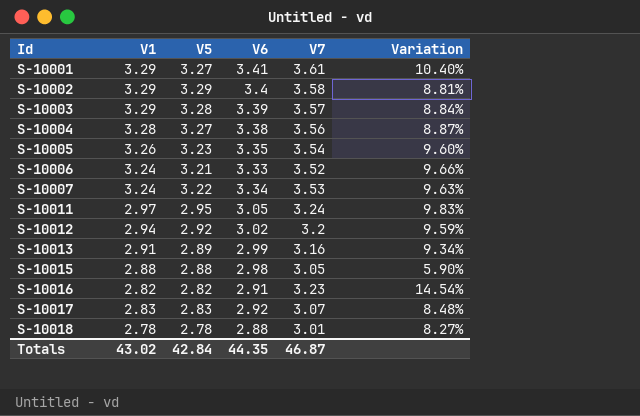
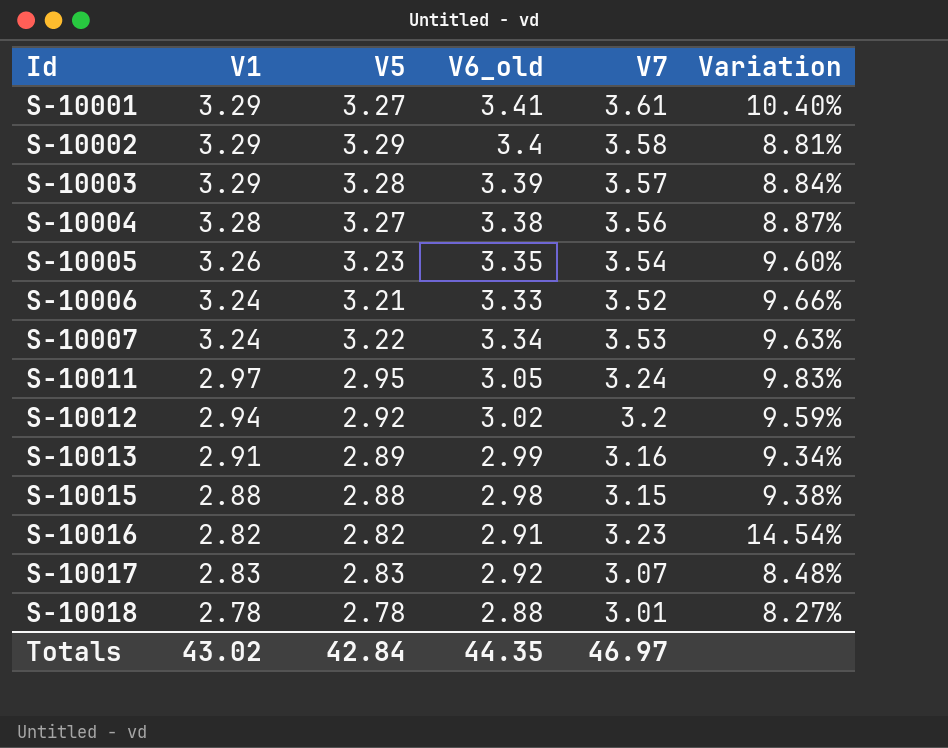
column name: V6 -> V6_old
S-10015 | V7: 3.05 -> 3.15
S-10015 | Variation: 5.90% -> 9.38%
Totals | V7: 46.87 -> 46.97

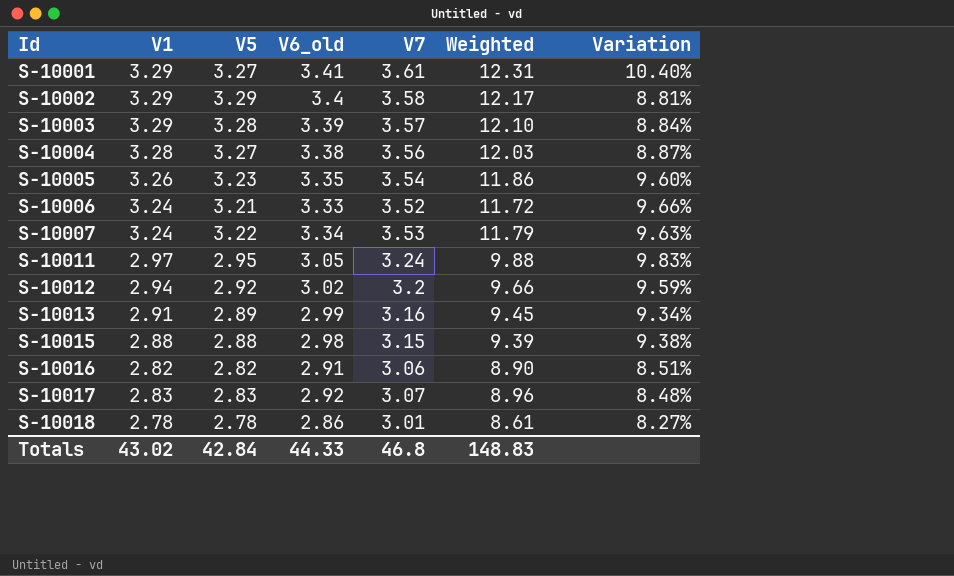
column Weighted | formula: none -> [V6_old] * [V7]
S-10016 | V7: 3.23 -> 3.06
S-10016 | Variation: 14.54% -> 8.51%
S-10018 | V6_old: 2.88 -> 2.86
Totals | V6_old: 44.35 -> 44.33
Totals | V7: 46.97 -> 46.8

